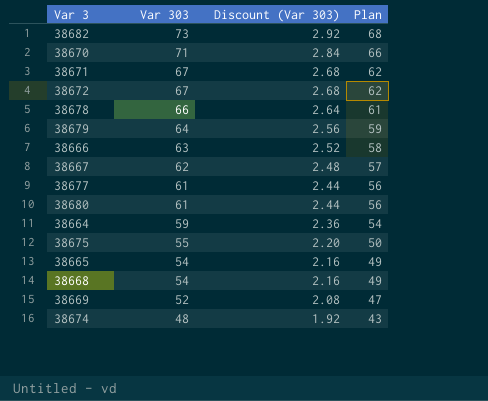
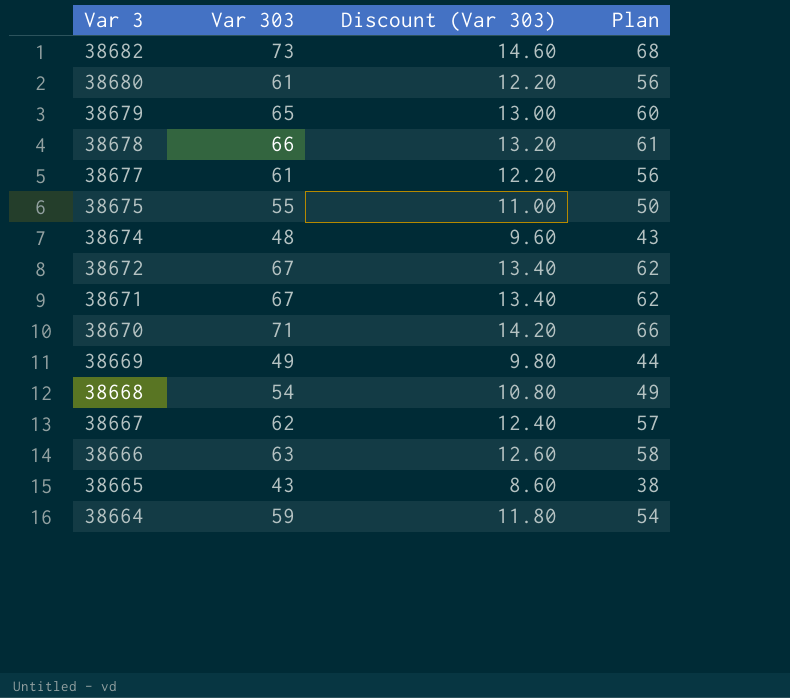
row order: Var 303 descending -> Var 3 descending
column Discount (Var 303) | formula: [Var 303] * 0.04 -> [Var 303] * 0.2
38679 | Var 303: 64 -> 65
38679 | Plan: 59 -> 60
38669 | Var 303: 52 -> 49
38669 | Plan: 47 -> 44
38665 | Var 303: 54 -> 43
38665 | Plan: 49 -> 38

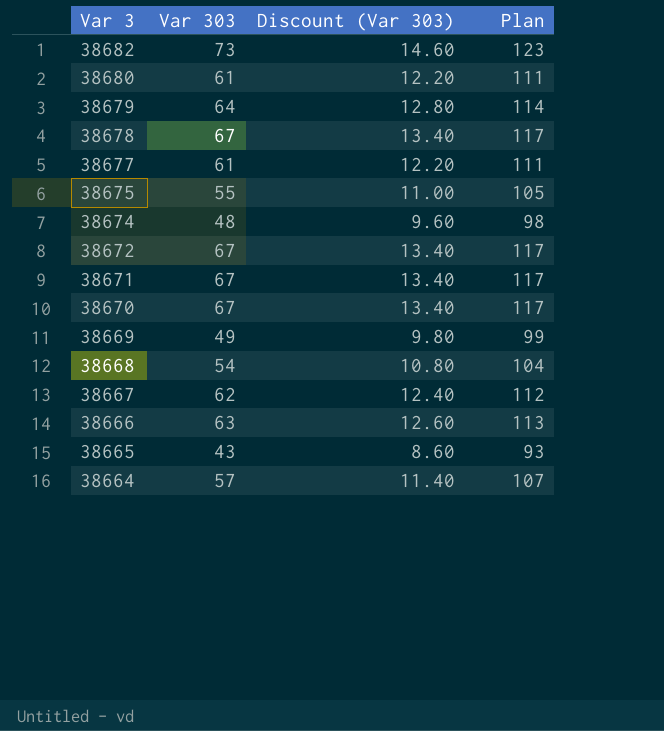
column Plan | formula: [Var 303] - 5 -> [Var 303] + 50
38679 | Var 303: 65 -> 64
38679 | Discount (Var 303): 13.00 -> 12.80
38678 | Var 303: 66 -> 67
38678 | Discount (Var 303): 13.20 -> 13.40
38670 | Var 303: 71 -> 67
38670 | Discount (Var 303): 14.20 -> 13.40
38664 | Var 303: 59 -> 57
38664 | Discount (Var 303): 11.80 -> 11.40

